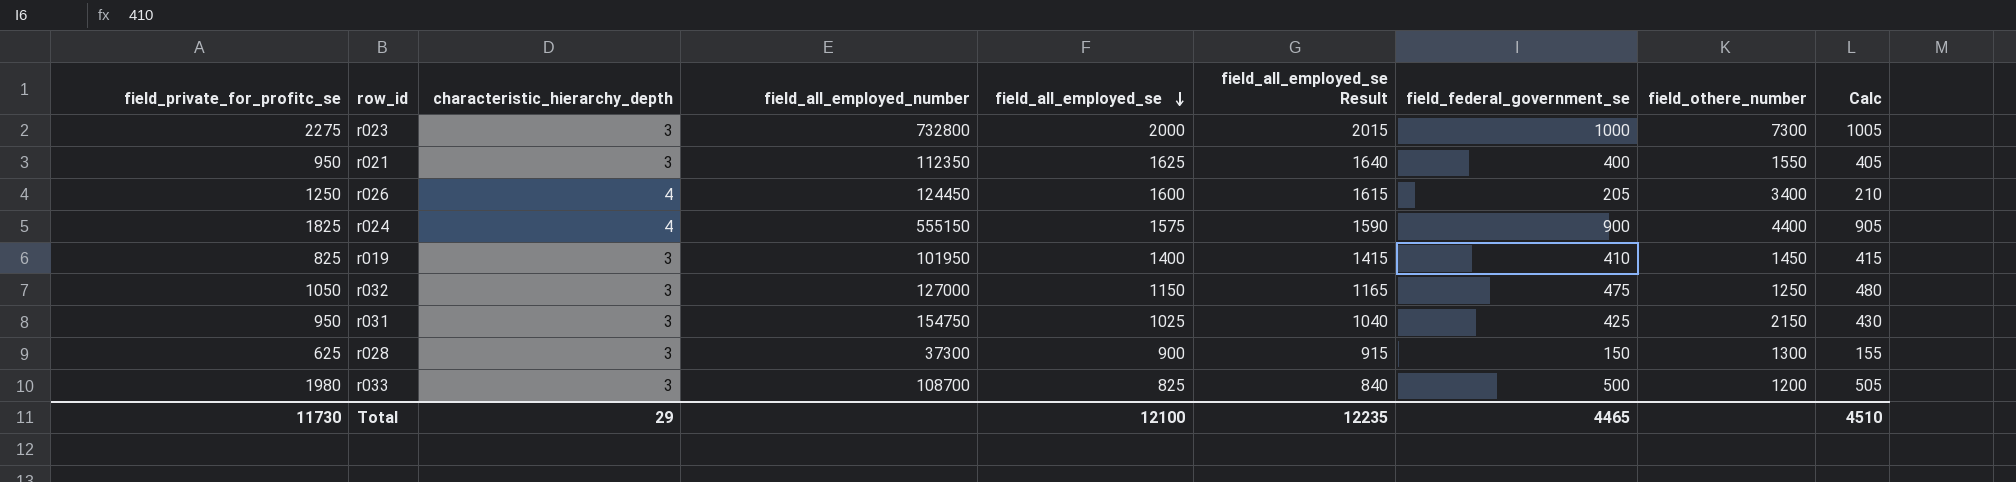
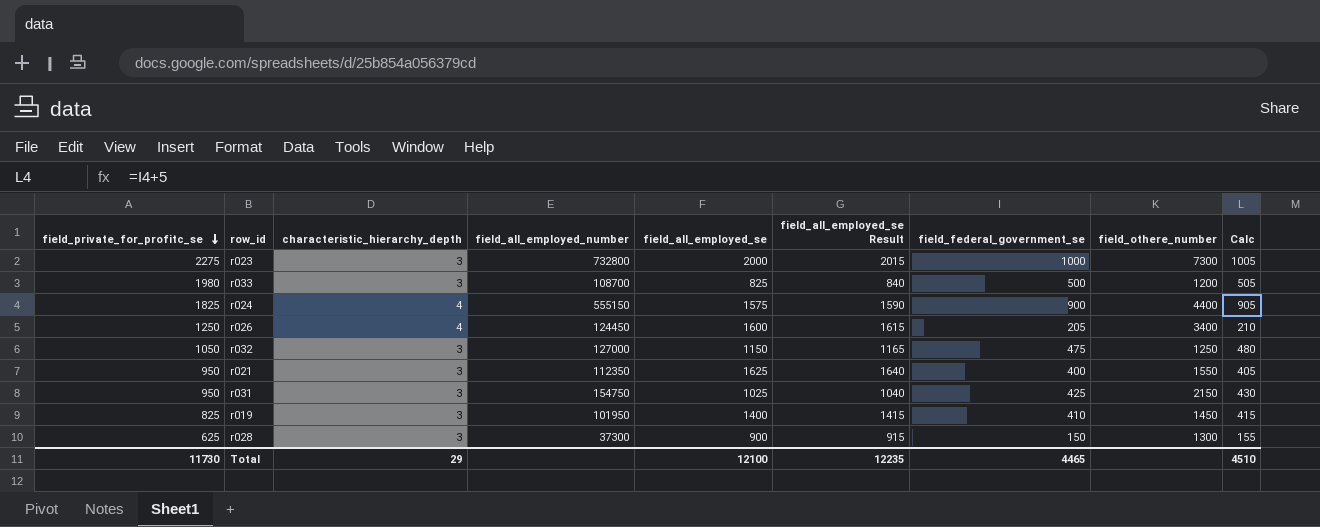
row order: field_all_employed_se descending -> field_private_for_profitc_se descending

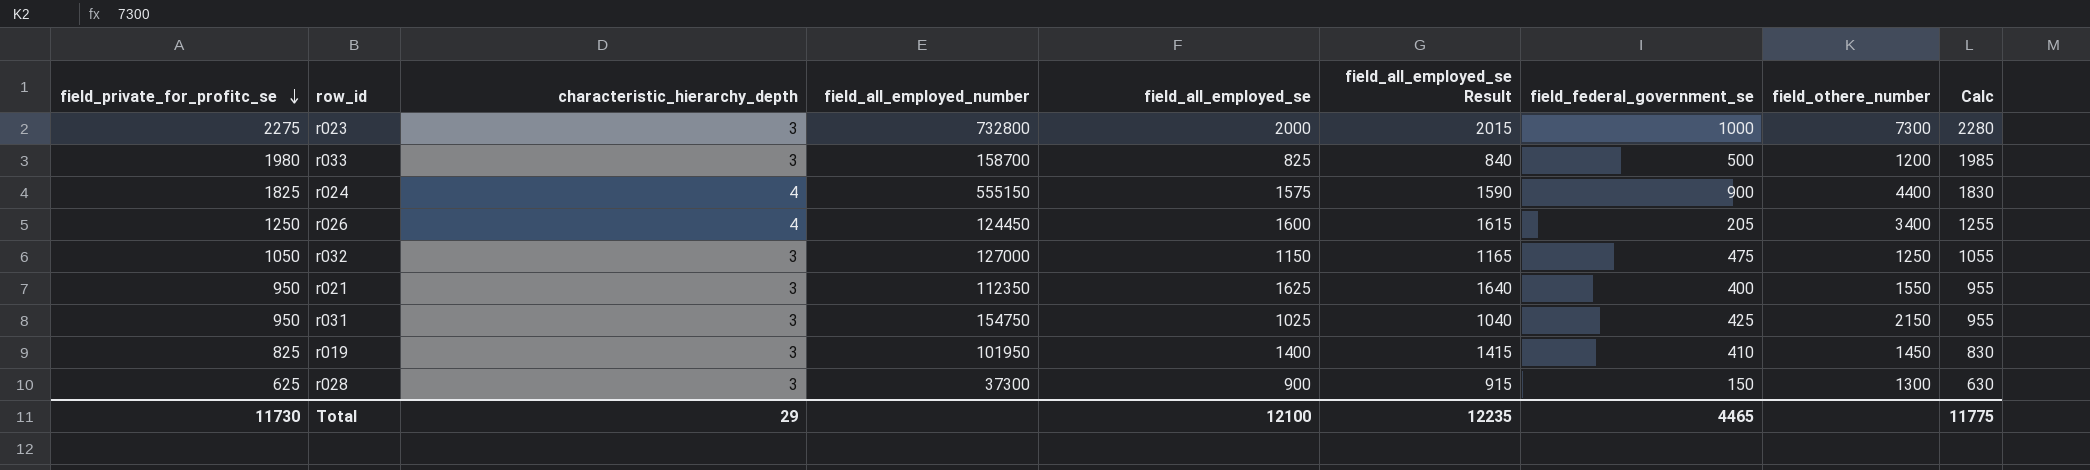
column Calc | formula: [field_federal_government_se] + 5 -> [field_private_for_profitc_se] + 5
r033 | field_all_employed_number: 108700 -> 158700
Total | Calc: 4510 -> 11775

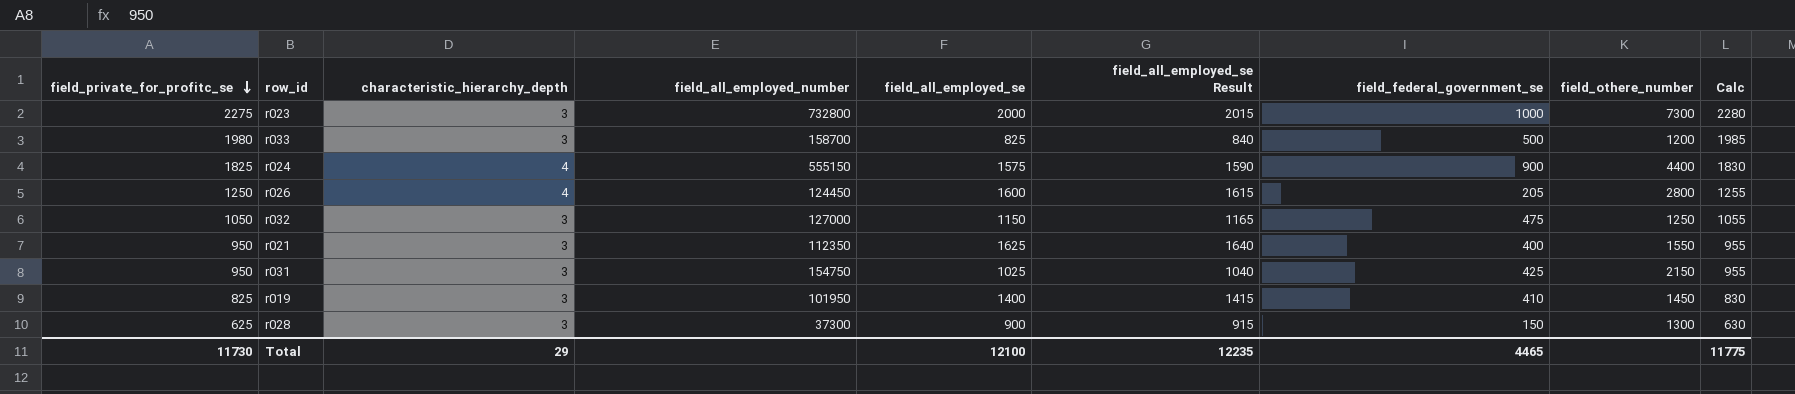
r026 | field_othere_number: 3400 -> 2800

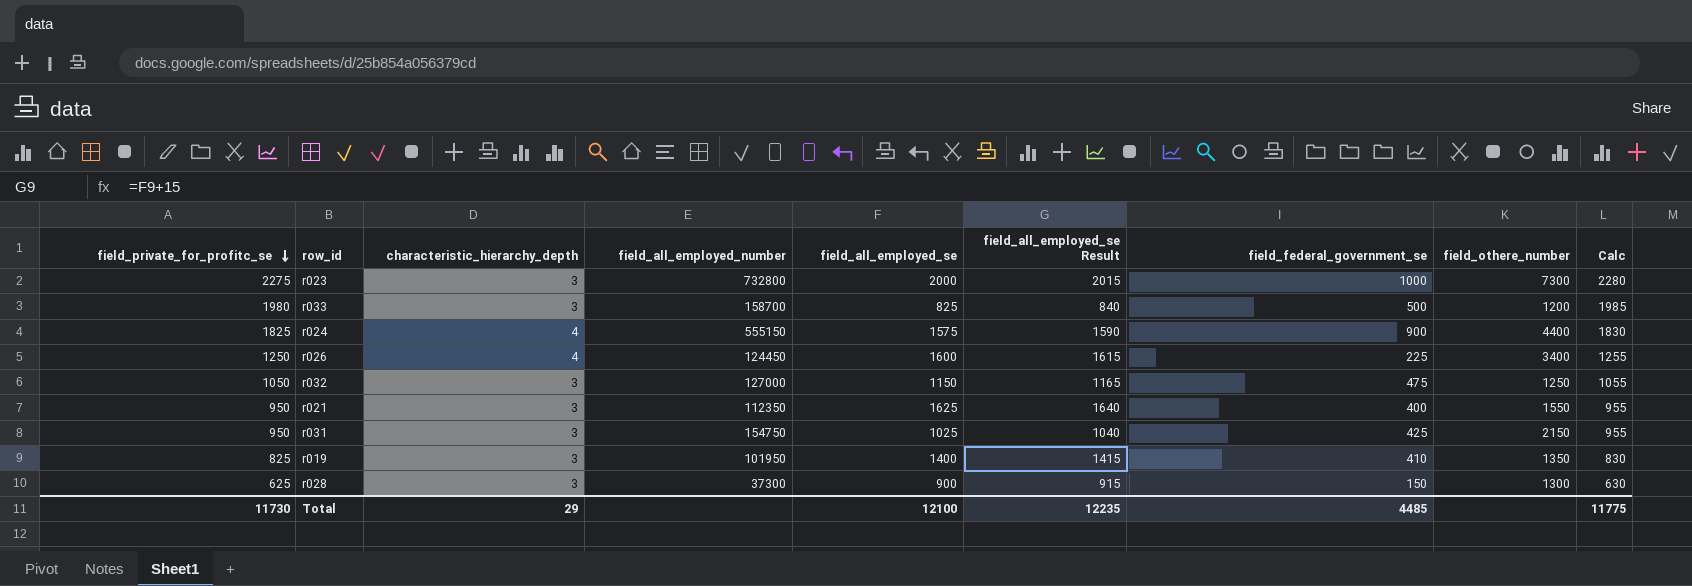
r026 | field_federal_government_se: 205 -> 225
r026 | field_othere_number: 2800 -> 3400
r019 | field_othere_number: 1450 -> 1350
Total | field_federal_government_se: 4465 -> 4485

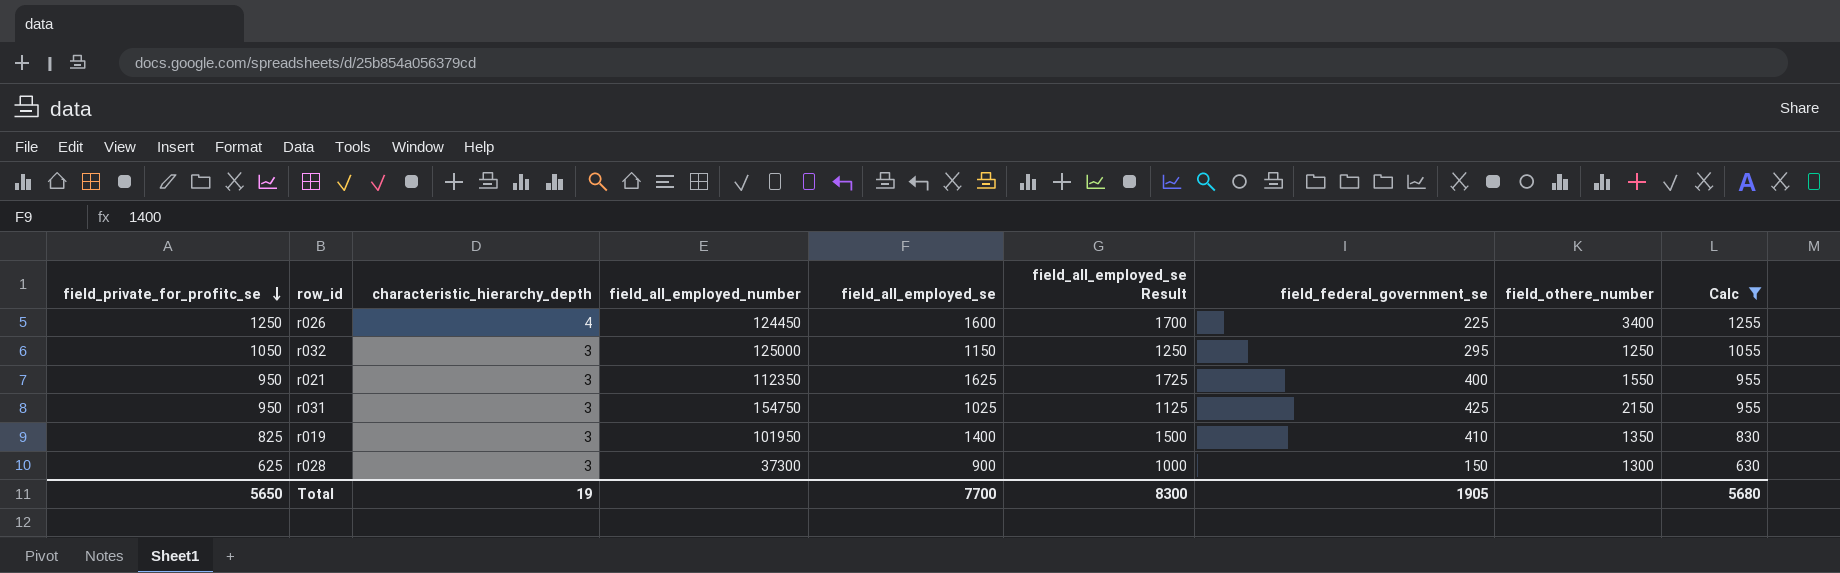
filter: none -> Calc <= 1255
column field_all_employed_se Result | formula: [field_all_employed_se] + 15 -> [field_all_employed_se] + 100
r032 | field_all_employed_number: 127000 -> 125000
r032 | field_federal_government_se: 475 -> 295
Total | field_private_for_profitc_se: 11730 -> 5650
Total | characteristic_hierarchy_depth: 29 -> 19
Total | field_all_employed_se: 12100 -> 7700
Total | field_all_employed_se Result: 12235 -> 8300
Total | field_federal_government_se: 4485 -> 1905
Total | Calc: 11775 -> 5680

